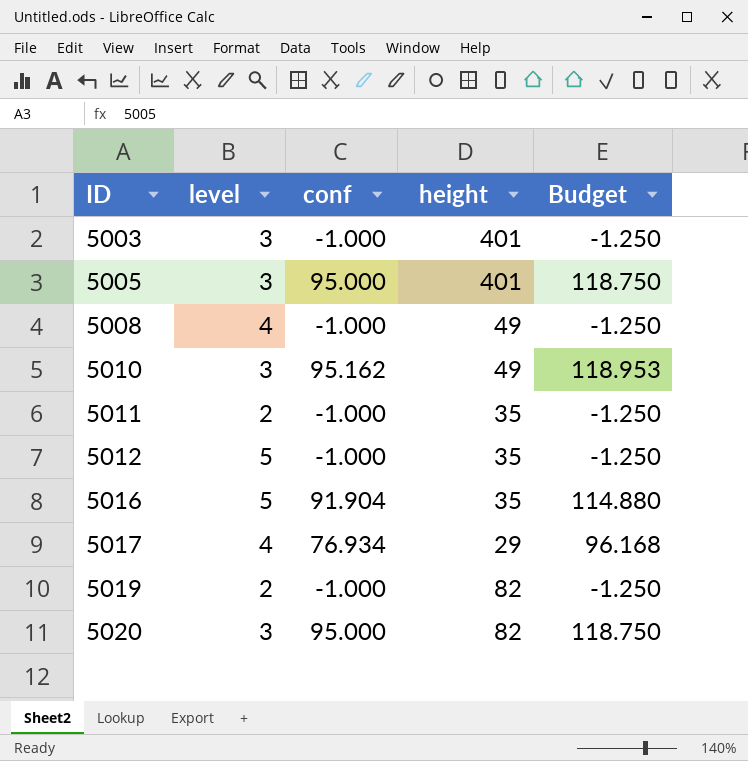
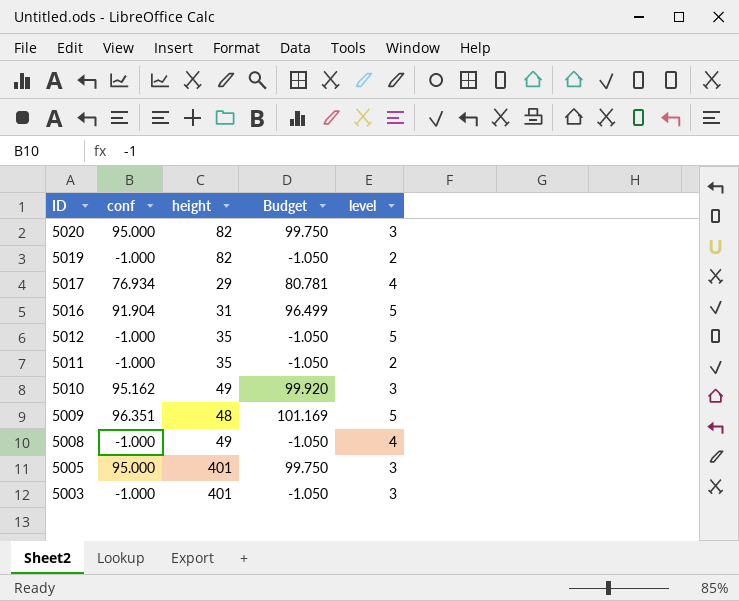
row order: ID ascending -> ID descending
column Budget | formula: [conf] * 1.25 -> [conf] * 1.05
column level | position: 2 -> 5
5016 | height: 35 -> 31
row 5009: none -> 96.351 | 48 | 101.169 | 5

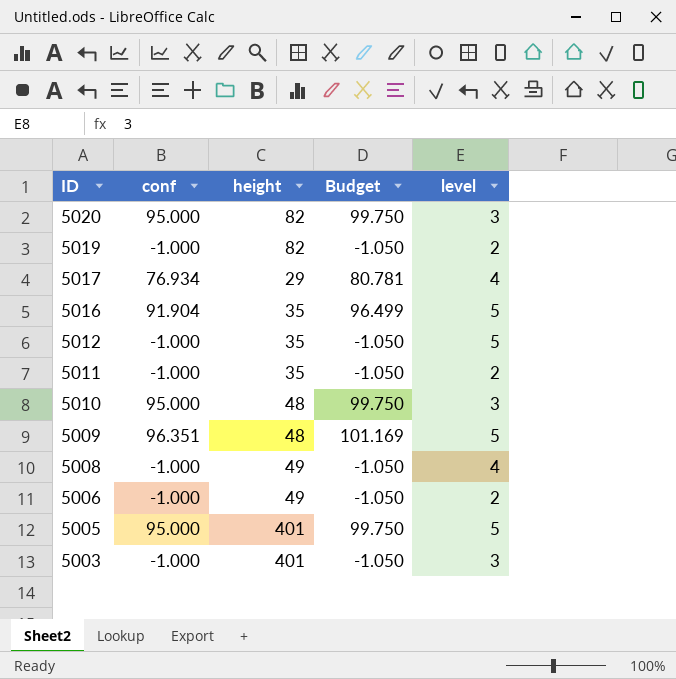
5016 | height: 31 -> 35
5010 | conf: 95.162 -> 95.000
5010 | height: 49 -> 48
5010 | Budget: 99.920 -> 99.750
row 5006: none -> -1.000 | 49 | -1.050 | 2
5005 | level: 3 -> 5

